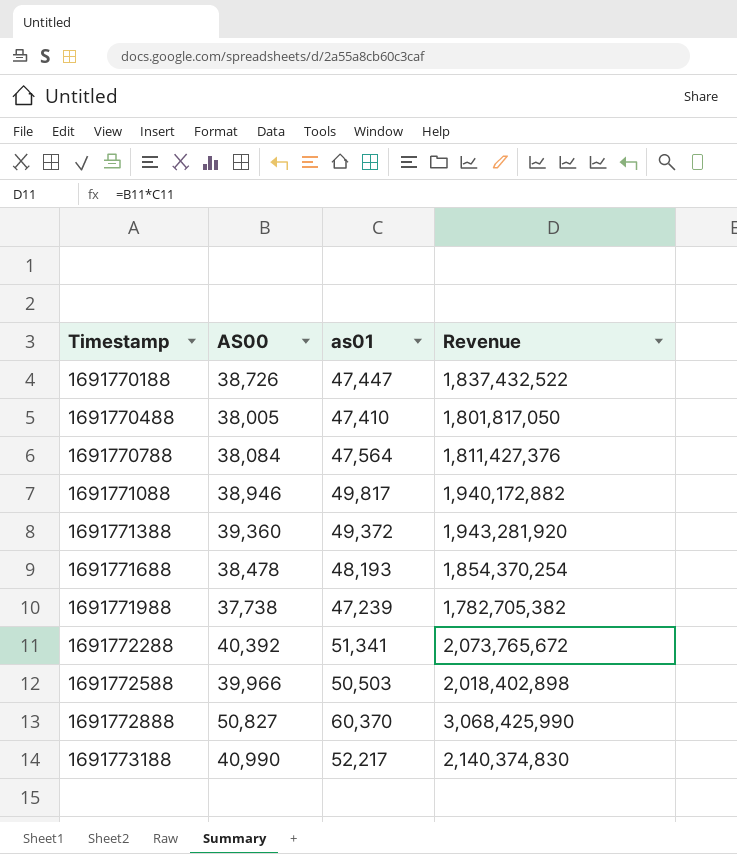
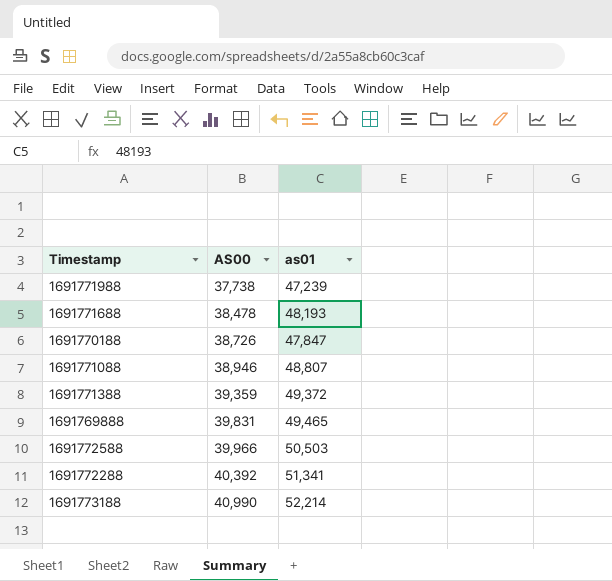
row order: Timestamp ascending -> AS00 ascending
column Revenue | formula: [AS00] * [as01] -> none
row 1691770488: 38,005 | 47,410 | 1,801,817,050 -> none
row 1691770788: 38,084 | 47,564 | 1,811,427,376 -> none
row 1691772888: 50,827 | 60,370 | 3,068,425,990 -> none
1691770188 | as01: 47,447 -> 47,847
1691771088 | as01: 49,817 -> 48,807
1691771388 | AS00: 39,360 -> 39,359
row 1691769888: none -> 39,831 | 49,465
1691773188 | as01: 52,217 -> 52,214

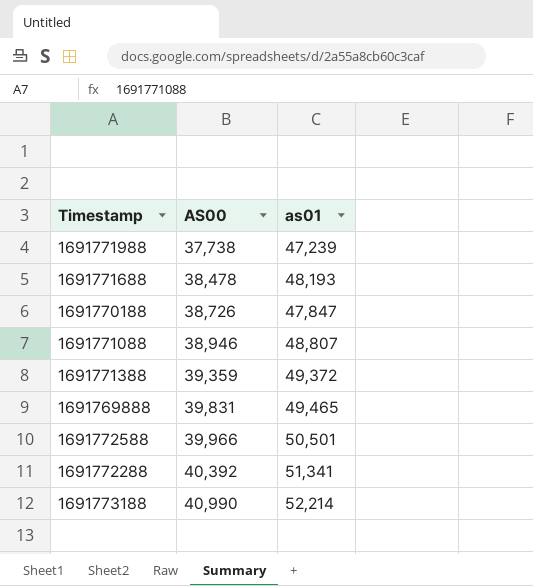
1691772588 | as01: 50,503 -> 50,501

